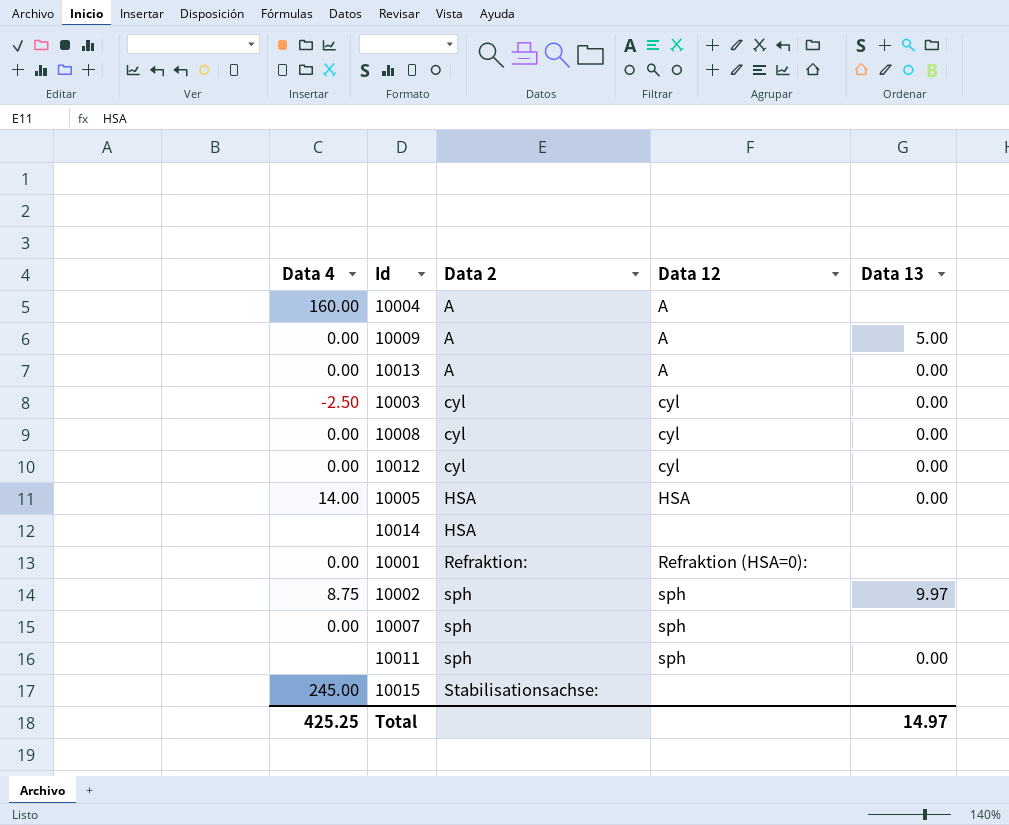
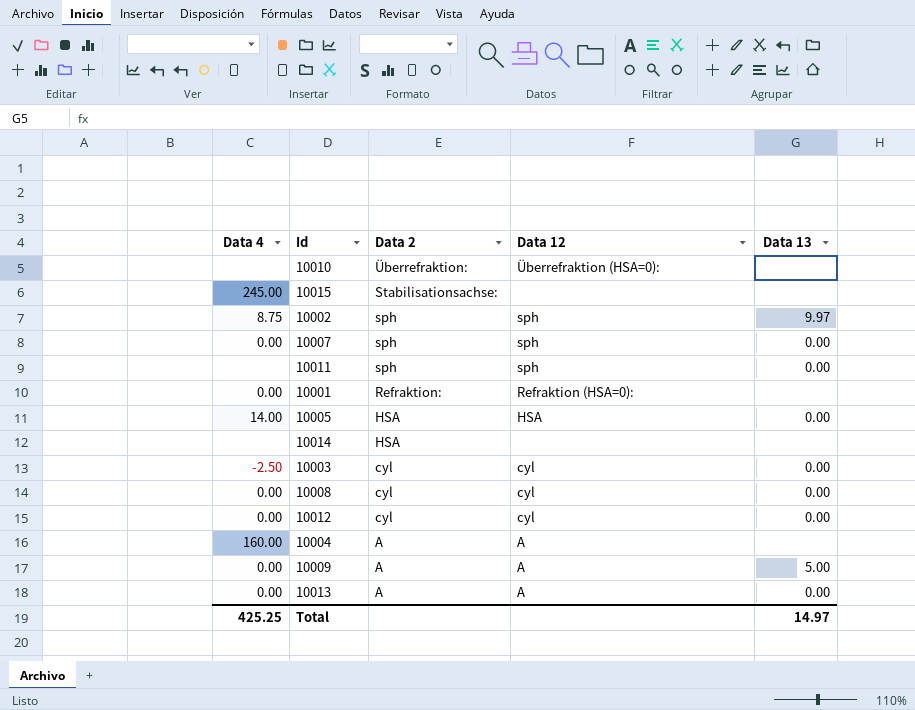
row order: Data 2 ascending -> Data 2 descending
row 10010: none -> none | Überrefraktion: | Überrefraktion (HSA=0): | none
10007 | Data 13: none -> 0.00

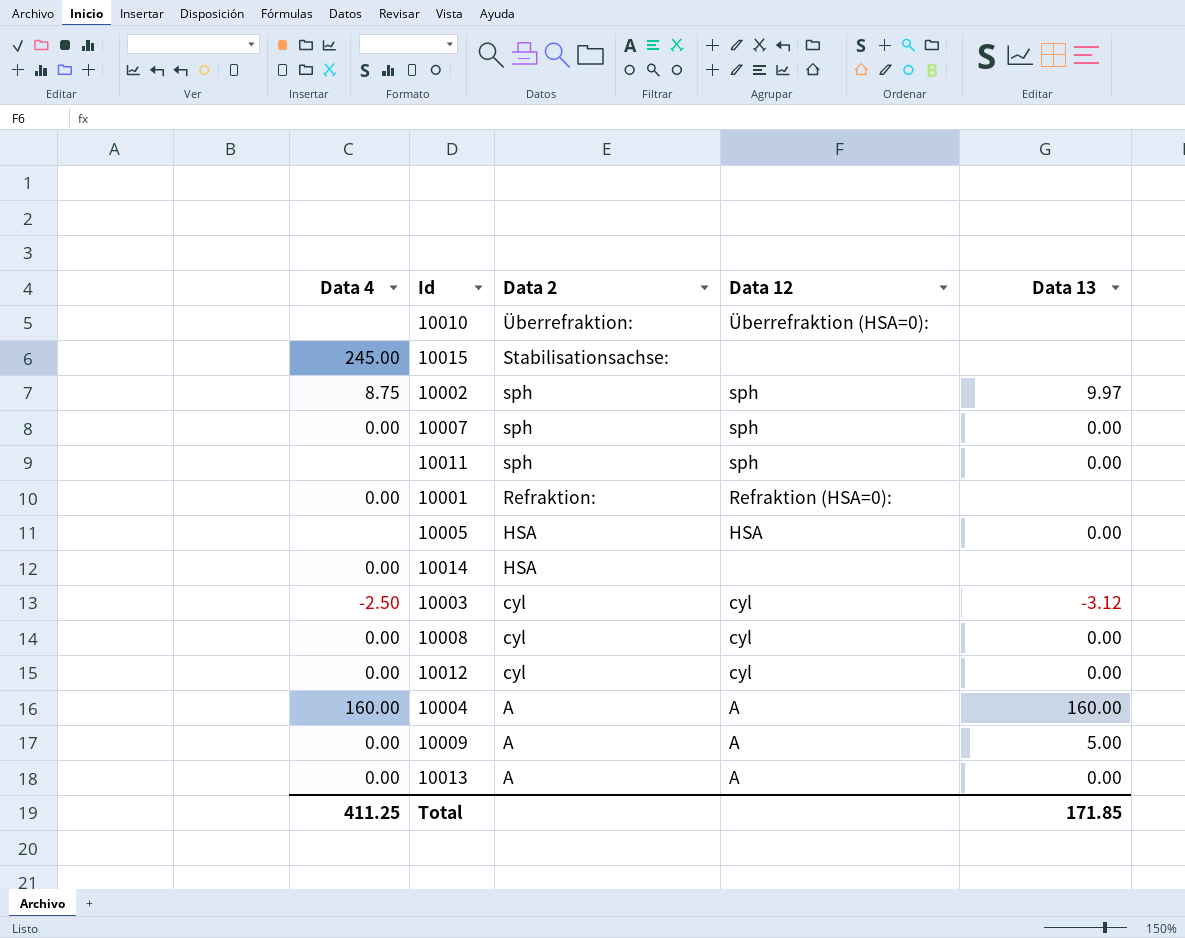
10005 | Data 4: 14.00 -> none
10014 | Data 4: none -> 0.00
10003 | Data 13: 0.00 -> -3.12
10004 | Data 13: none -> 160.00
Total | Data 4: 425.25 -> 411.25
Total | Data 13: 14.97 -> 171.85

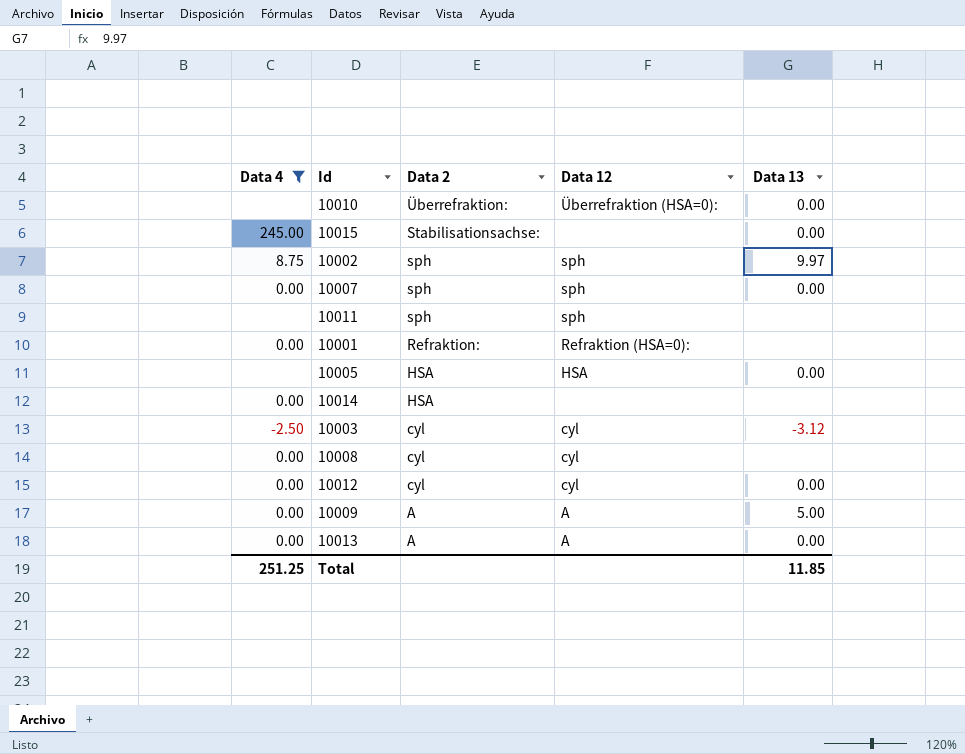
filter: none -> Data 4 != 160.00
10010 | Data 13: none -> 0.00
10015 | Data 13: none -> 0.00
10011 | Data 13: 0.00 -> none
10008 | Data 13: 0.00 -> none
Total | Data 4: 411.25 -> 251.25
Total | Data 13: 171.85 -> 11.85

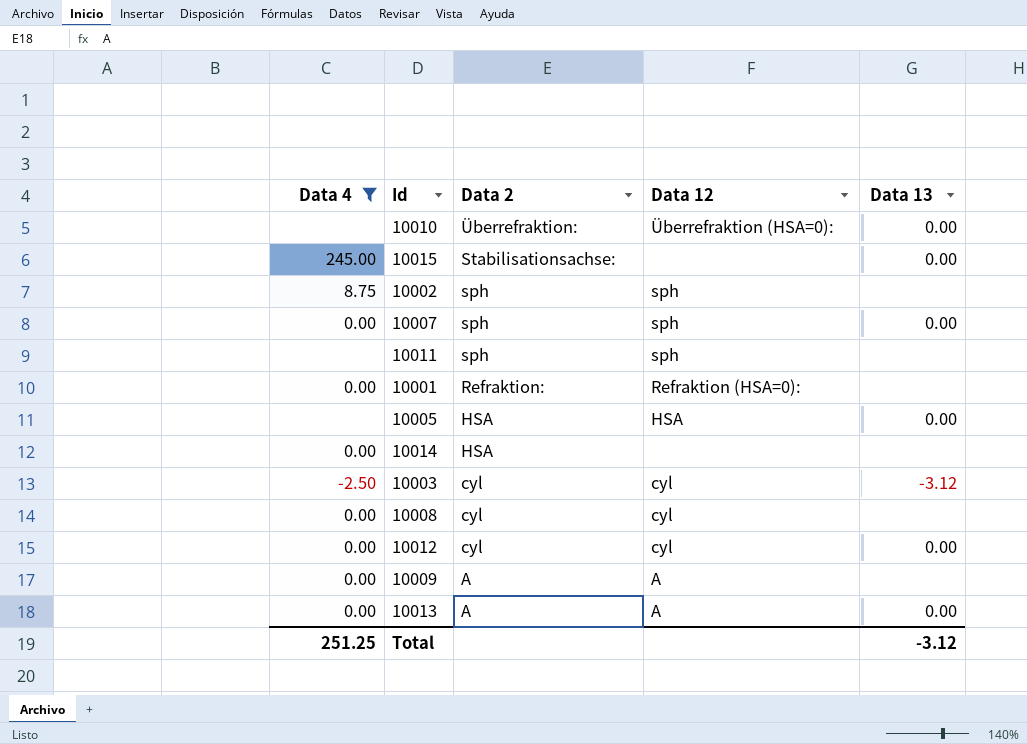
10002 | Data 13: 9.97 -> none
10009 | Data 13: 5.00 -> none
Total | Data 13: 11.85 -> -3.12

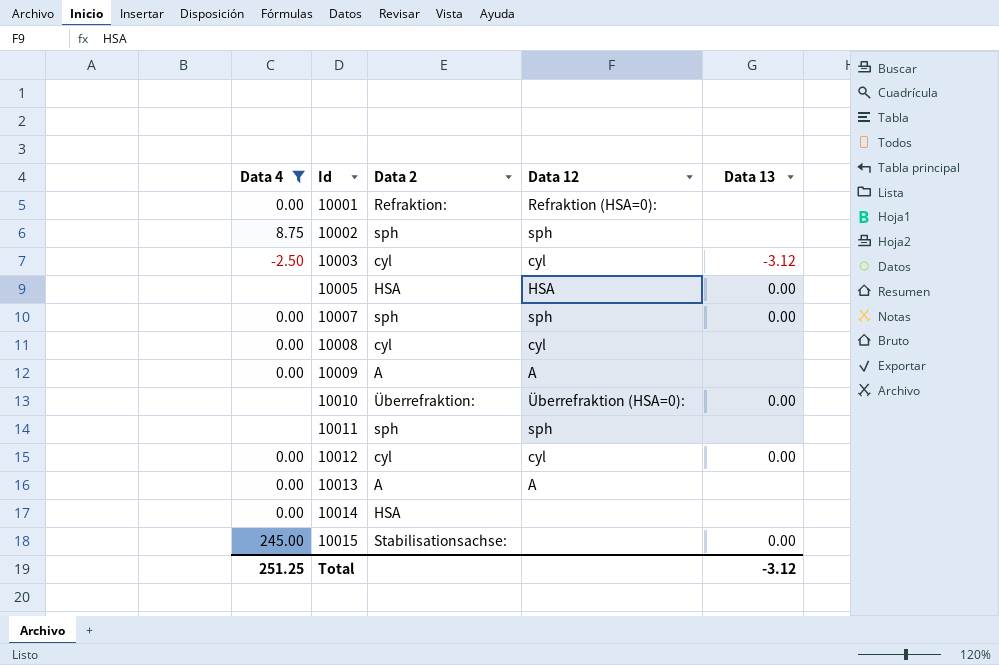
row order: Data 2 descending -> Id ascending
10013 | Data 13: 0.00 -> none

